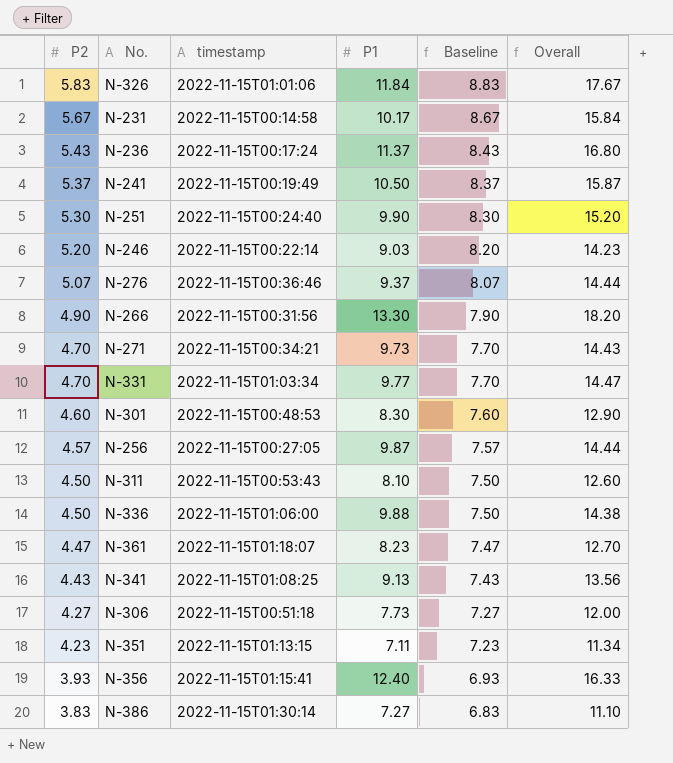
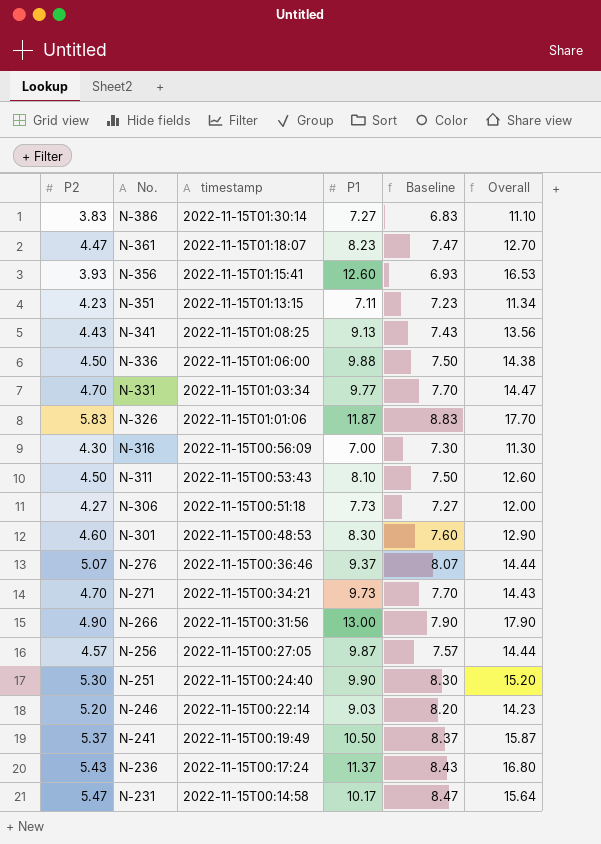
row order: P2 descending -> No. descending
N-356 | P1: 12.40 -> 12.60
N-356 | Overall: 16.33 -> 16.53
N-326 | P1: 11.84 -> 11.87
N-326 | Overall: 17.67 -> 17.70
row N-316: none -> 4.30 | 2022-11-15T00:56:09 | 7.00 | 7.30 | 11.30
N-266 | P1: 13.30 -> 13.00
N-266 | Overall: 18.20 -> 17.90
N-231 | P2: 5.67 -> 5.47
N-231 | Baseline: 8.67 -> 8.47
N-231 | Overall: 15.84 -> 15.64

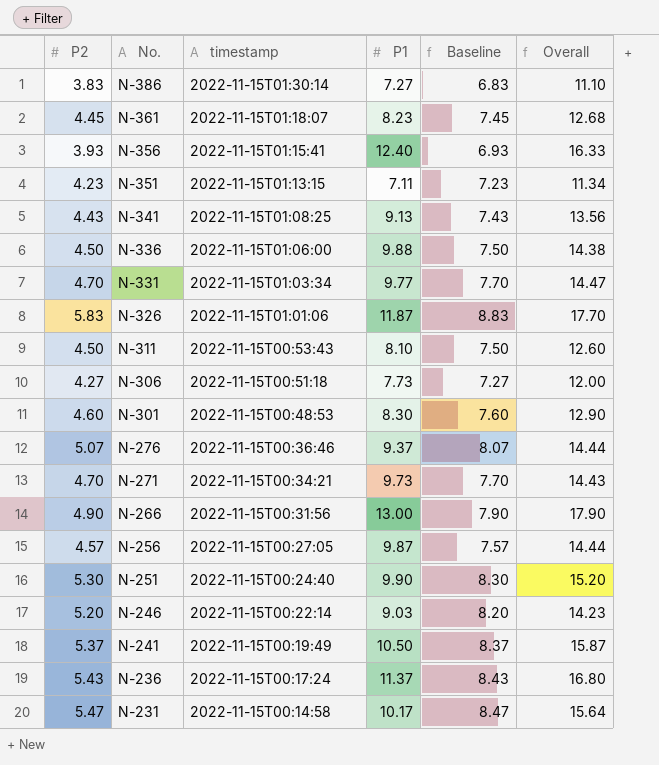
row N-316: 4.30 | 2022-11-15T00:56:09 | 7.00 | 7.30 | 11.30 -> none
N-361 | P2: 4.47 -> 4.45
N-361 | Baseline: 7.47 -> 7.45
N-361 | Overall: 12.70 -> 12.68
N-356 | P1: 12.60 -> 12.40
N-356 | Overall: 16.53 -> 16.33

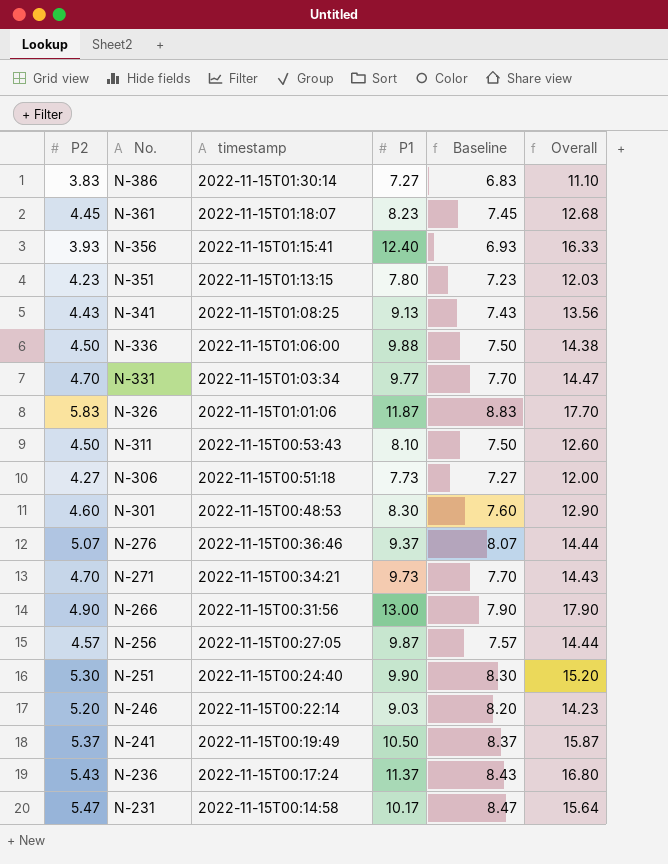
N-351 | P1: 7.11 -> 7.80
N-351 | Overall: 11.34 -> 12.03

